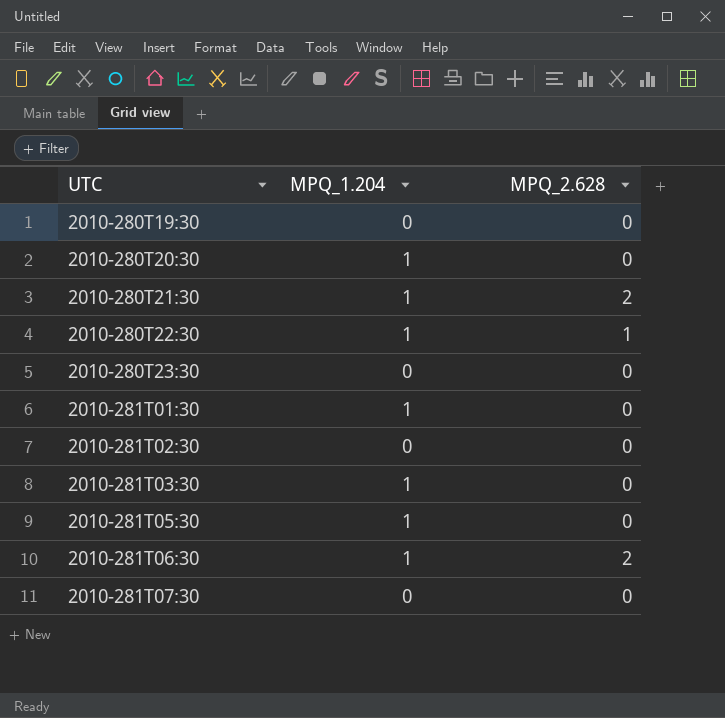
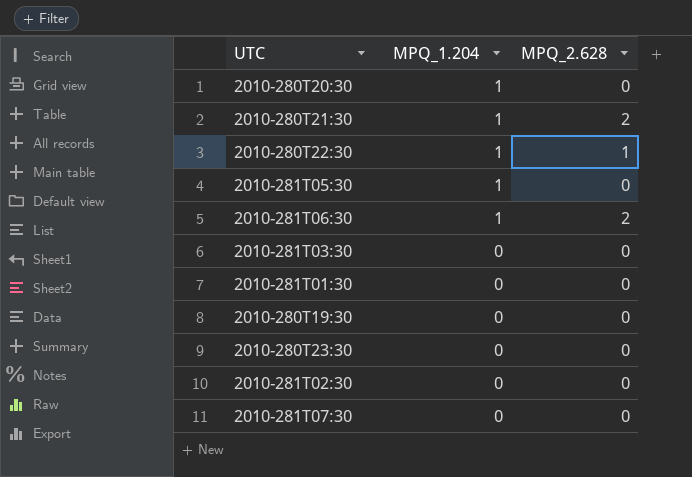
row order: UTC ascending -> MPQ_1.204 descending
2010-281T03:30 | MPQ_1.204: 1 -> 0
2010-281T01:30 | MPQ_1.204: 1 -> 0

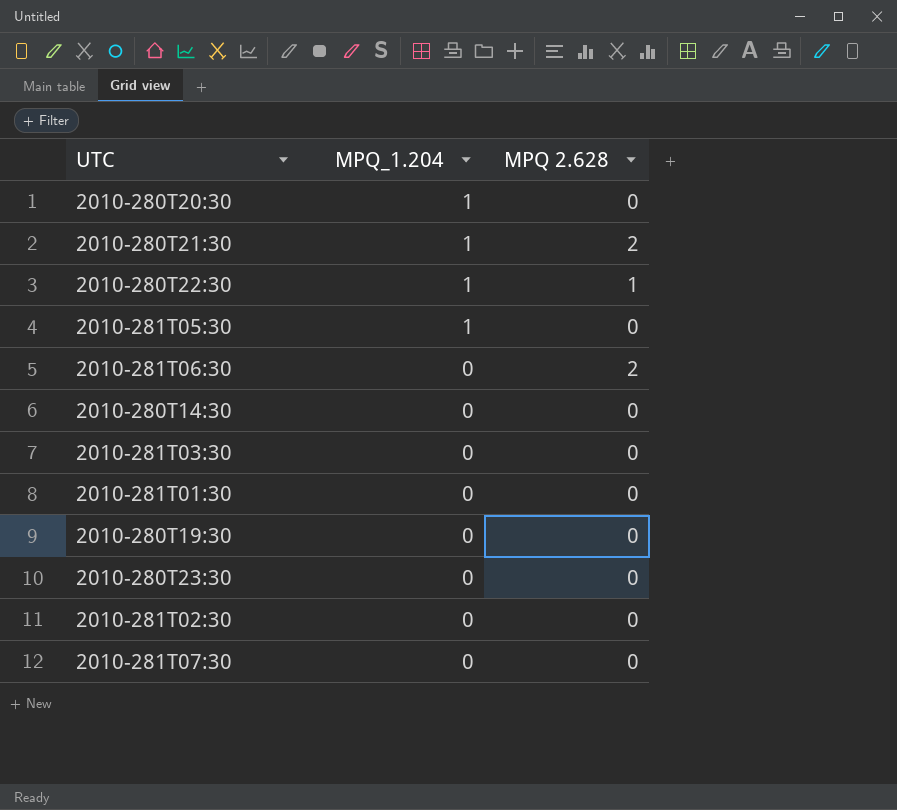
column name: MPQ_2.628 -> MPQ 2.628
2010-281T06:30 | MPQ_1.204: 1 -> 0
row 2010-280T14:30: none -> 0 | 0

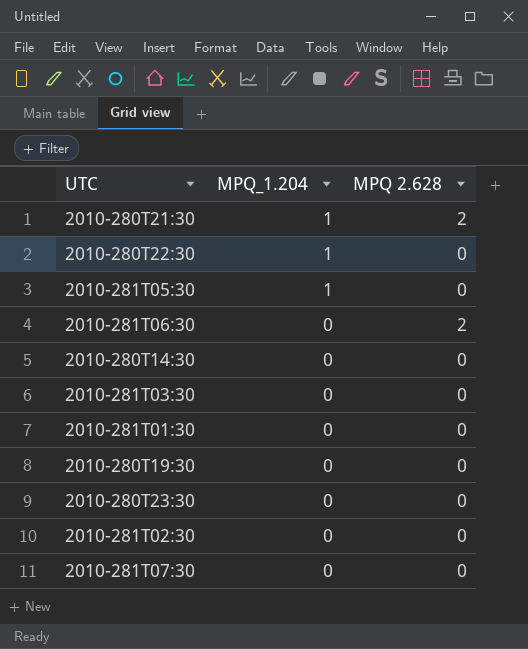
row 2010-280T20:30: 1 | 0 -> none
2010-280T22:30 | MPQ 2.628: 1 -> 0

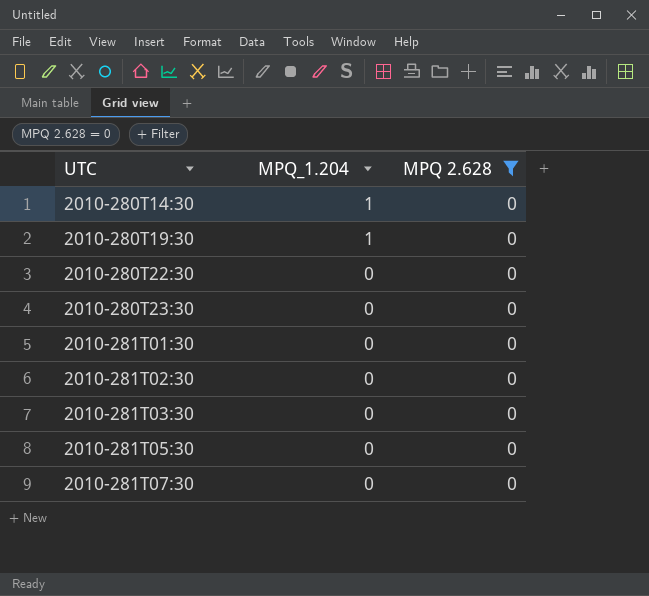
filter: none -> MPQ 2.628 = 0
row order: MPQ_1.204 descending -> UTC ascending
2010-280T14:30 | MPQ_1.204: 0 -> 1
2010-280T19:30 | MPQ_1.204: 0 -> 1
2010-280T22:30 | MPQ_1.204: 1 -> 0
2010-281T05:30 | MPQ_1.204: 1 -> 0

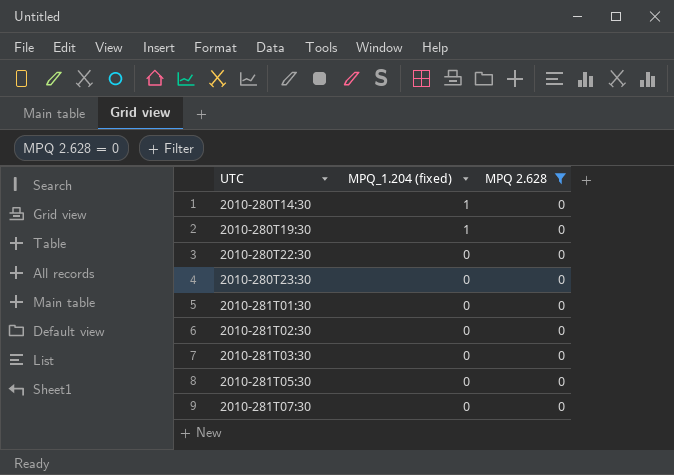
column name: MPQ_1.204 -> MPQ_1.204 (fixed)

